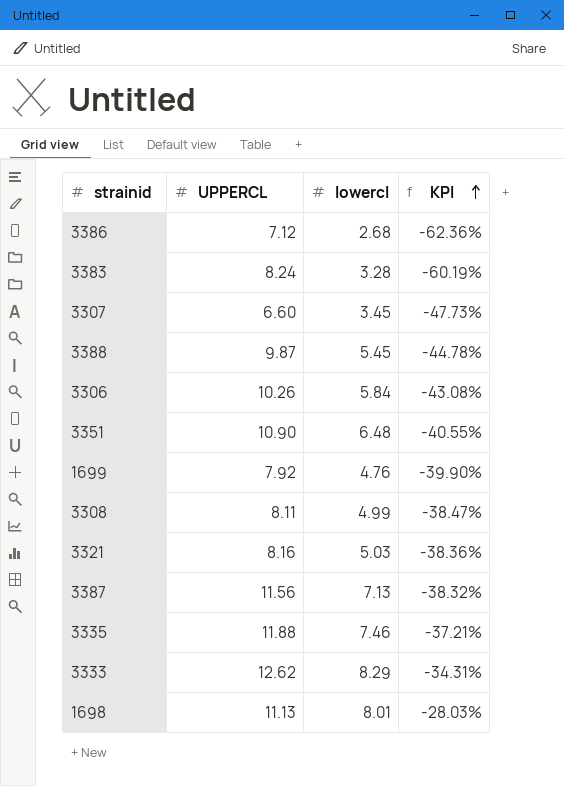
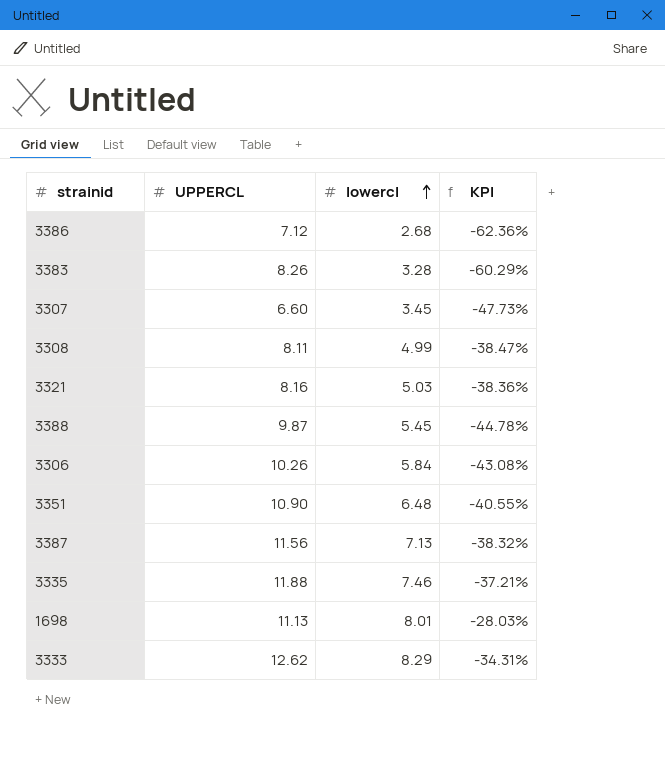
row order: KPI ascending -> lowercl ascending
row 1699: 7.92 | 4.76 | -39.90% -> none
3383 | UPPERCL: 8.24 -> 8.26
3383 | KPI: -60.19% -> -60.29%

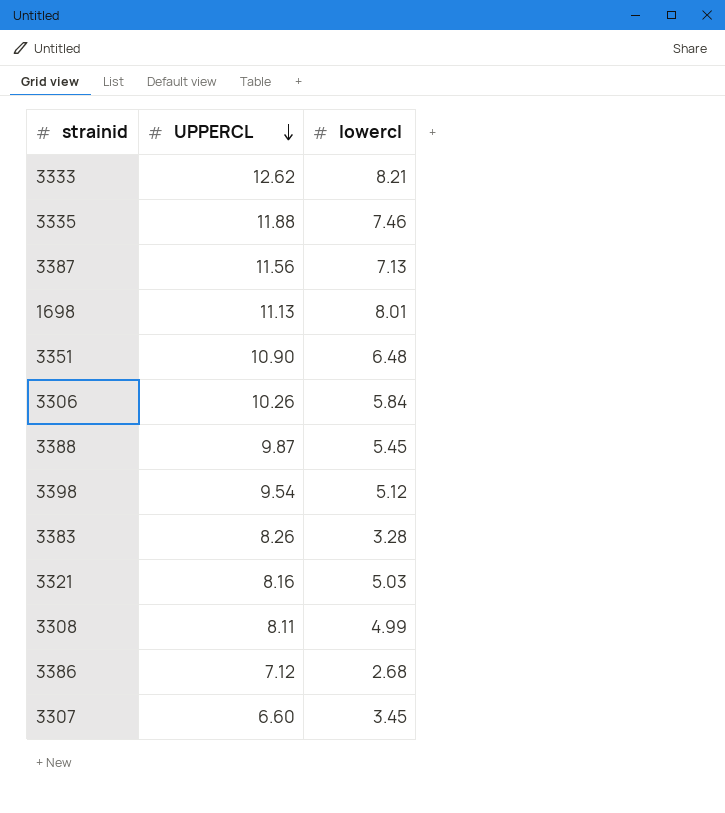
row order: lowercl ascending -> UPPERCL descending
column KPI | formula: ([lowercl] - [UPPERCL]) / [UPPERCL] -> none
3333 | lowercl: 8.29 -> 8.21
row 3398: none -> 9.54 | 5.12

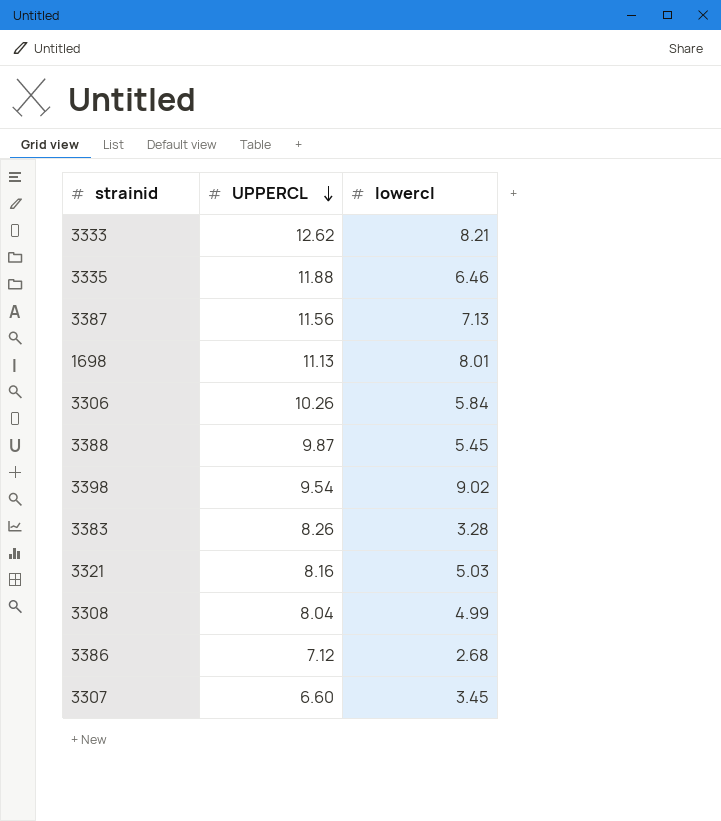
row 3351: 10.90 | 6.48 -> none
3335 | lowercl: 7.46 -> 6.46
3398 | lowercl: 5.12 -> 9.02
3308 | UPPERCL: 8.11 -> 8.04

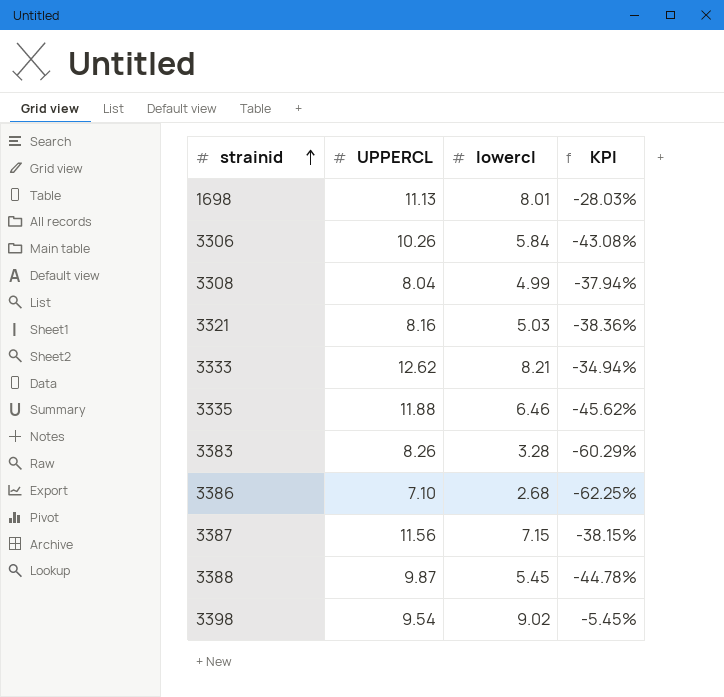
row order: UPPERCL descending -> strainid ascending
column KPI | formula: none -> ([lowercl] - [UPPERCL]) / [UPPERCL]
row 3307: 6.60 | 3.45 -> none
3386 | UPPERCL: 7.12 -> 7.10
3387 | lowercl: 7.13 -> 7.15

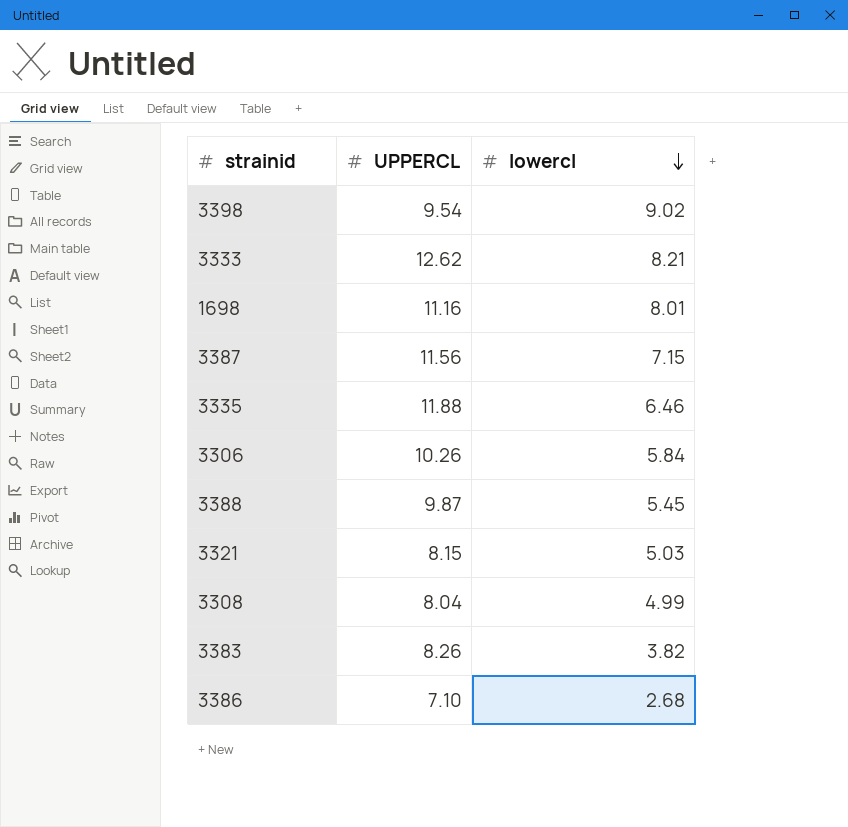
row order: strainid ascending -> lowercl descending
column KPI | formula: ([lowercl] - [UPPERCL]) / [UPPERCL] -> none
1698 | UPPERCL: 11.13 -> 11.16
3321 | UPPERCL: 8.16 -> 8.15
3383 | lowercl: 3.28 -> 3.82

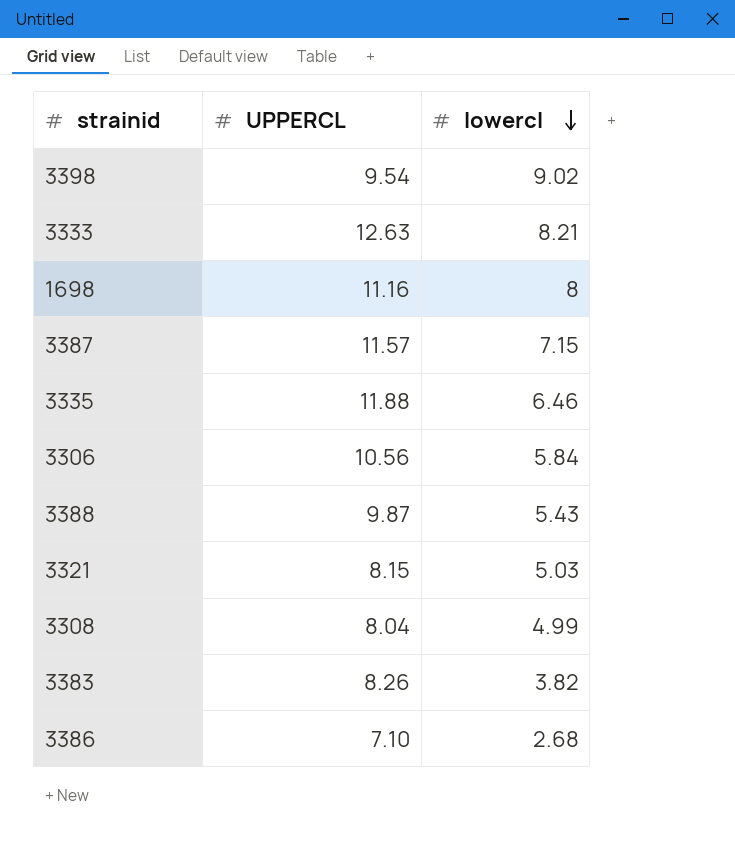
3333 | UPPERCL: 12.62 -> 12.63
1698 | lowercl: 8.01 -> 8
3387 | UPPERCL: 11.56 -> 11.57
3306 | UPPERCL: 10.26 -> 10.56
3388 | lowercl: 5.45 -> 5.43

